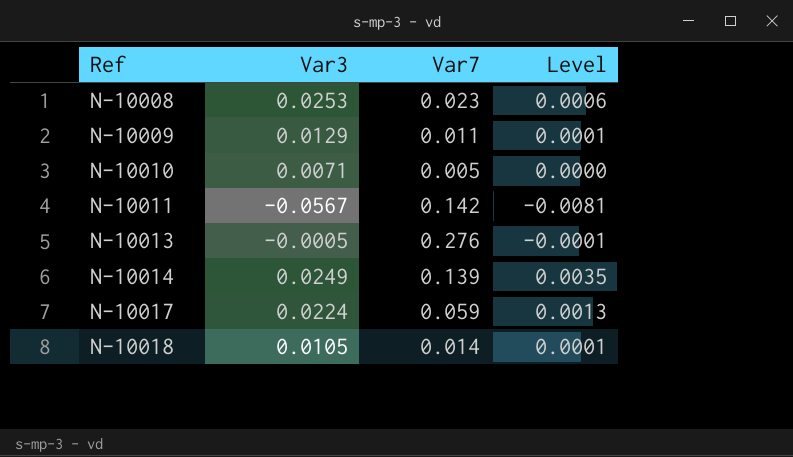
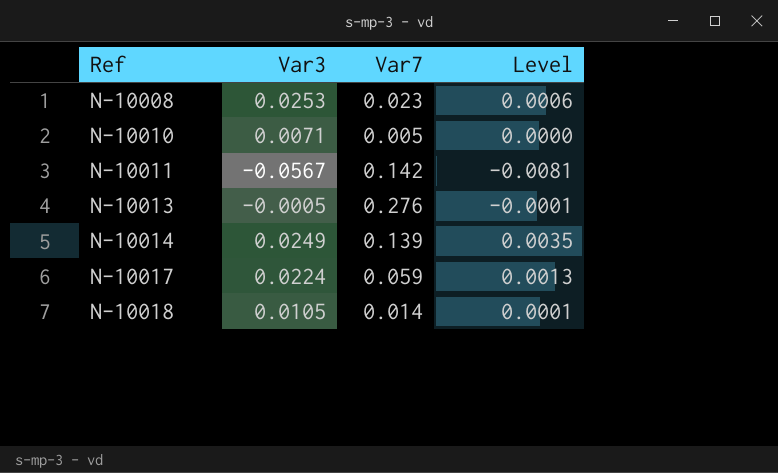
row N-10009: 0.0129 | 0.011 | 0.0001 -> none

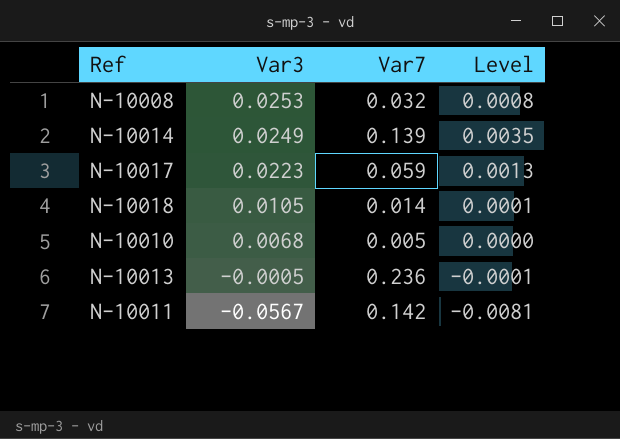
row order: Ref ascending -> Var3 descending
N-10008 | Var7: 0.023 -> 0.032
N-10008 | Level: 0.0006 -> 0.0008
N-10017 | Var3: 0.0224 -> 0.0223
N-10010 | Var3: 0.0071 -> 0.0068
N-10013 | Var7: 0.276 -> 0.236

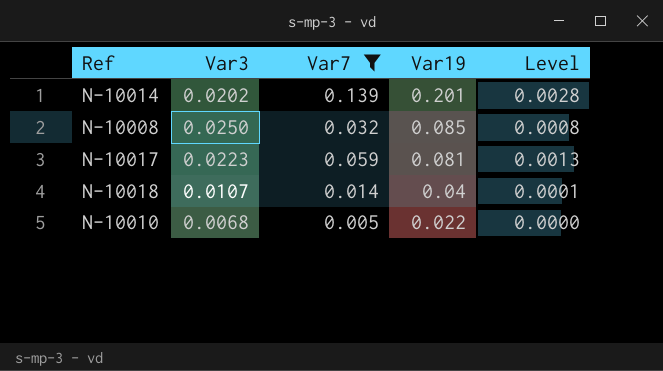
filter: none -> Var7 <= 0.139
row order: Var3 descending -> Var19 descending
column Var19 | position: none -> 4
N-10014 | Var3: 0.0249 -> 0.0202
N-10014 | Level: 0.0035 -> 0.0028
N-10008 | Var3: 0.0253 -> 0.0250
N-10018 | Var3: 0.0105 -> 0.0107

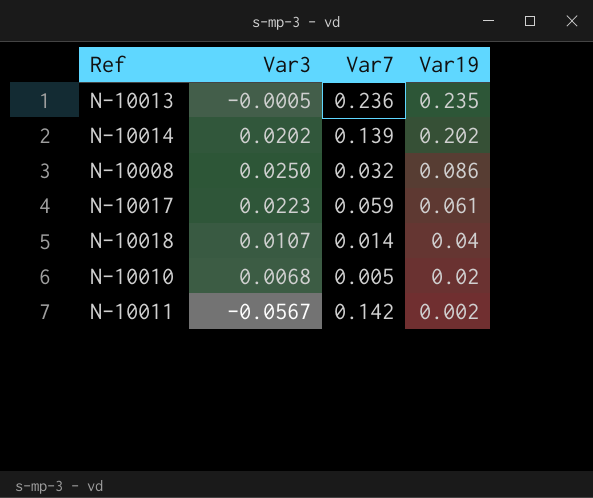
filter: Var7 <= 0.139 -> none
column Level | formula: [Var3] * [Var7] -> none
N-10014 | Var19: 0.201 -> 0.202
N-10008 | Var19: 0.085 -> 0.086
N-10017 | Var19: 0.081 -> 0.061
N-10010 | Var19: 0.022 -> 0.02

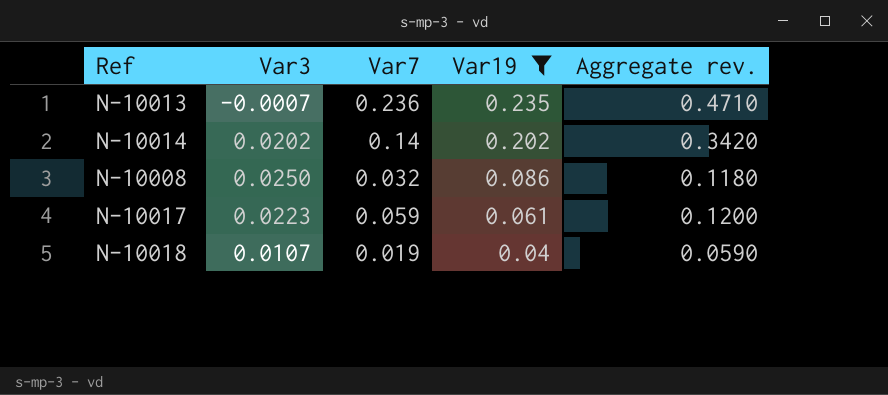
filter: none -> Var19 >= 0.04
column Aggregate rev. | formula: none -> [Var7] + [Var19]
N-10013 | Var3: -0.0005 -> -0.0007
N-10014 | Var7: 0.139 -> 0.14
N-10018 | Var7: 0.014 -> 0.019

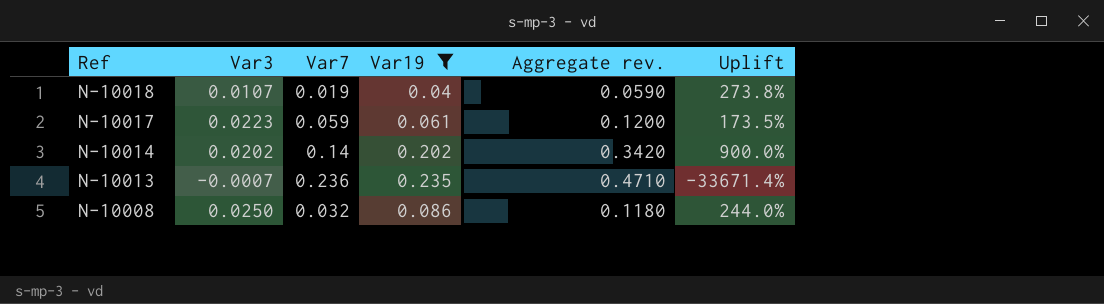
row order: Var19 descending -> Ref descending
column Uplift | formula: none -> ([Var19] - [Var3]) / [Var3]

